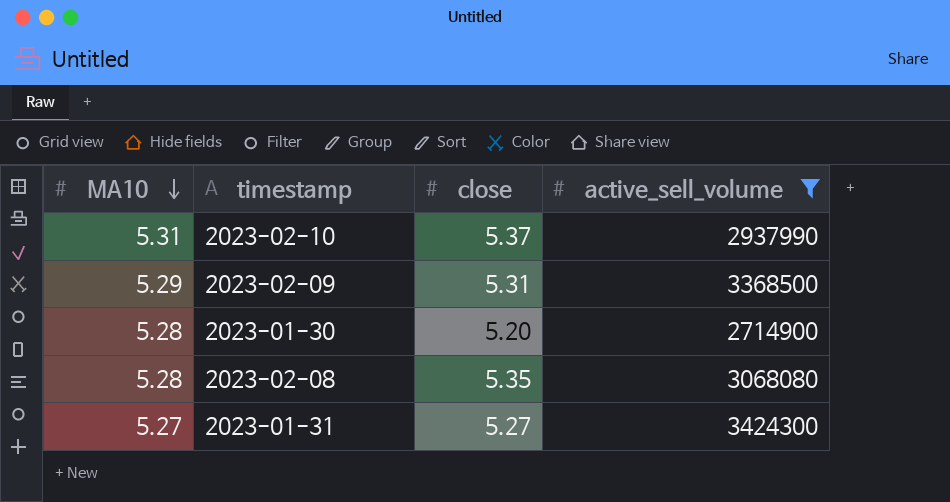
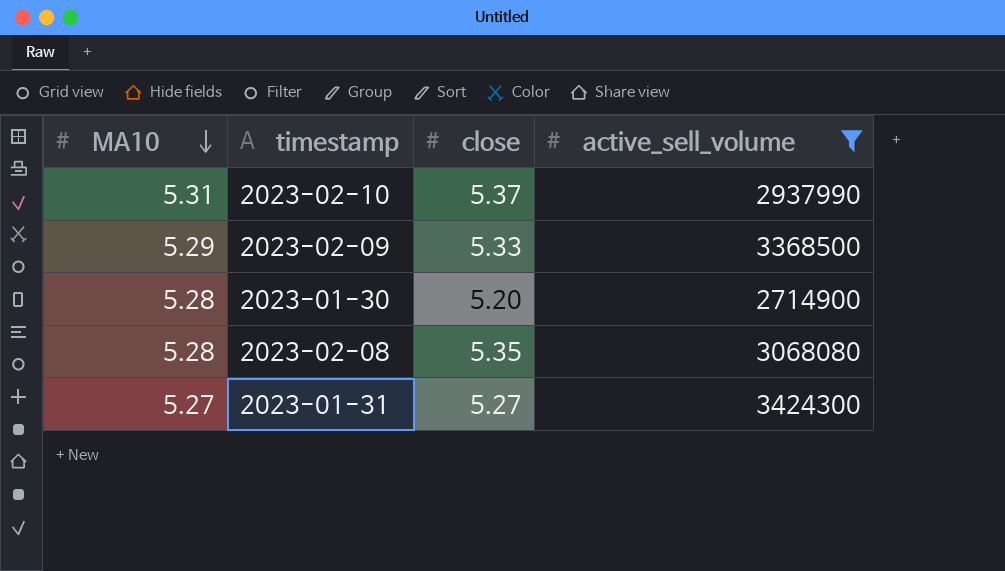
2023-02-09 | close: 5.31 -> 5.33

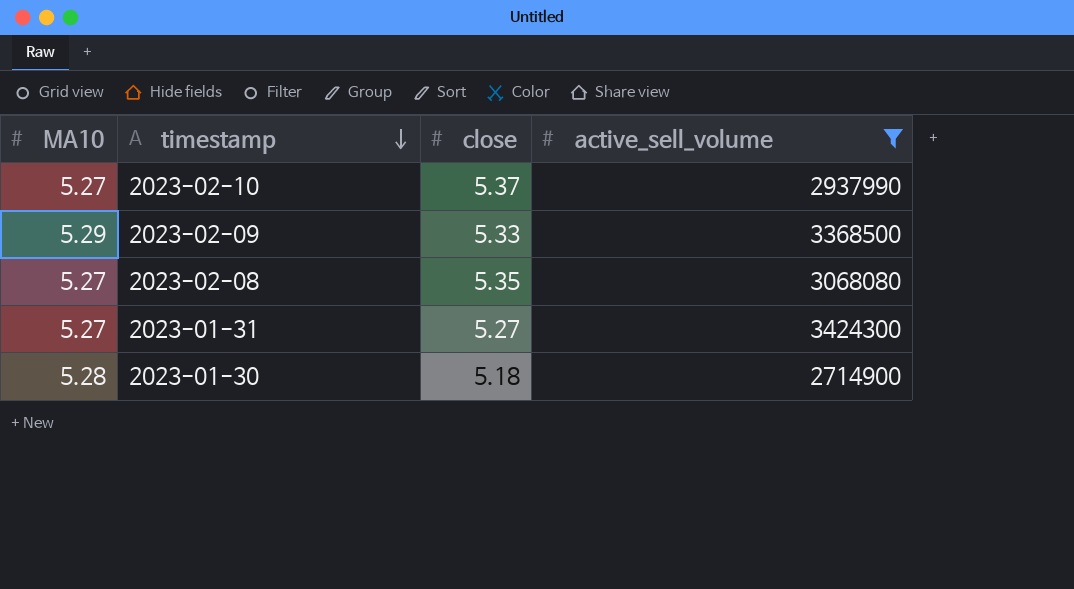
row order: MA10 descending -> timestamp descending
2023-02-10 | MA10: 5.31 -> 5.27
2023-02-08 | MA10: 5.28 -> 5.27
2023-01-30 | close: 5.20 -> 5.18

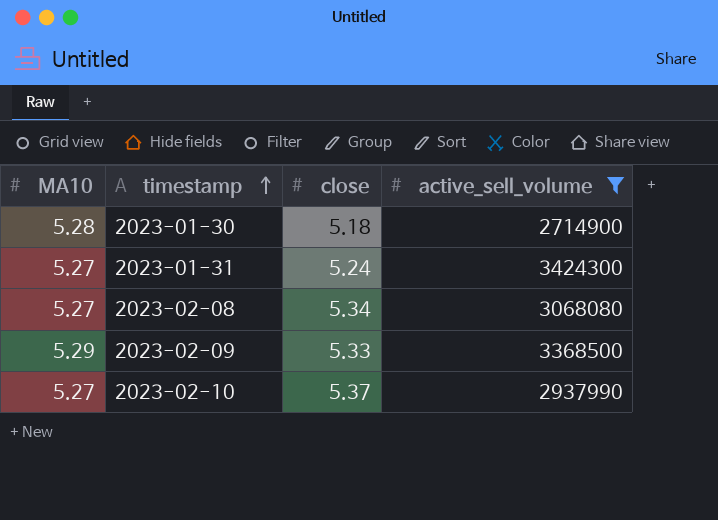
row order: timestamp descending -> timestamp ascending
2023-01-31 | close: 5.27 -> 5.24
2023-02-08 | close: 5.35 -> 5.34

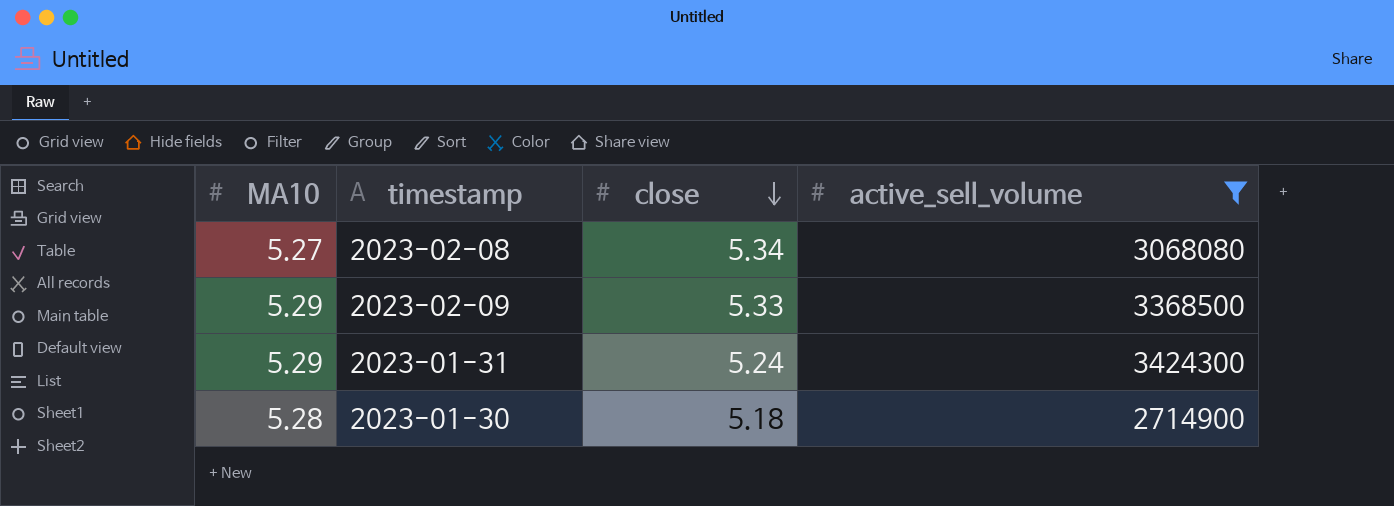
row order: timestamp ascending -> close descending
row 2023-02-10: 5.27 | 5.37 | 2937990 -> none
2023-01-31 | MA10: 5.27 -> 5.29

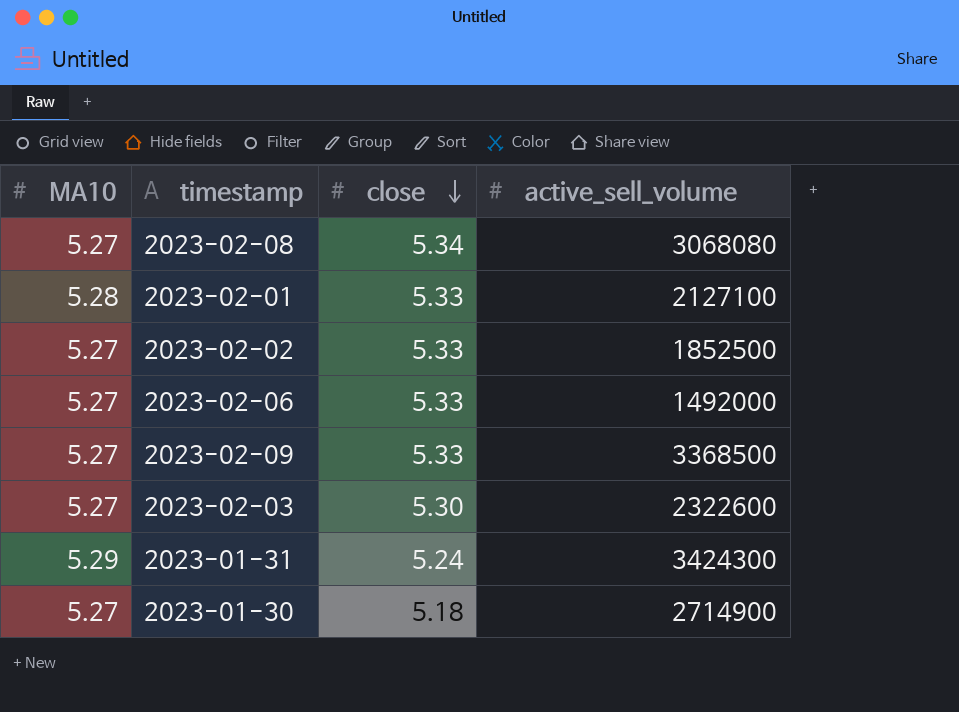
filter: active_sell_volume >= 2714900 -> none
2023-02-09 | MA10: 5.29 -> 5.27
2023-01-30 | MA10: 5.28 -> 5.27

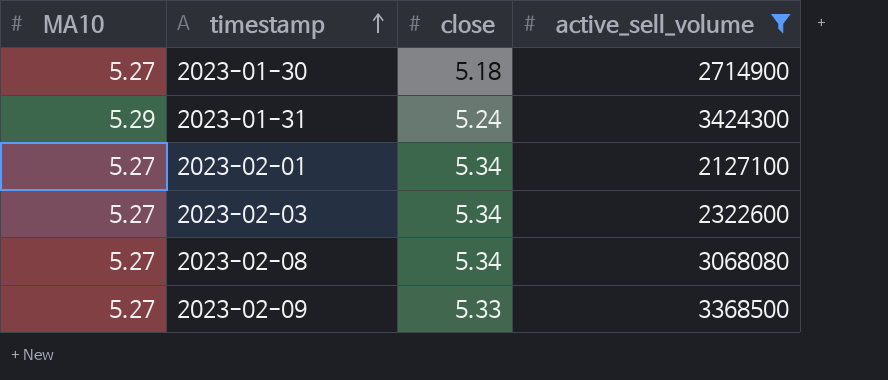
filter: none -> active_sell_volume >= 2127100
row order: close descending -> timestamp ascending
2023-02-01 | MA10: 5.28 -> 5.27
2023-02-01 | close: 5.33 -> 5.34
2023-02-03 | close: 5.30 -> 5.34

